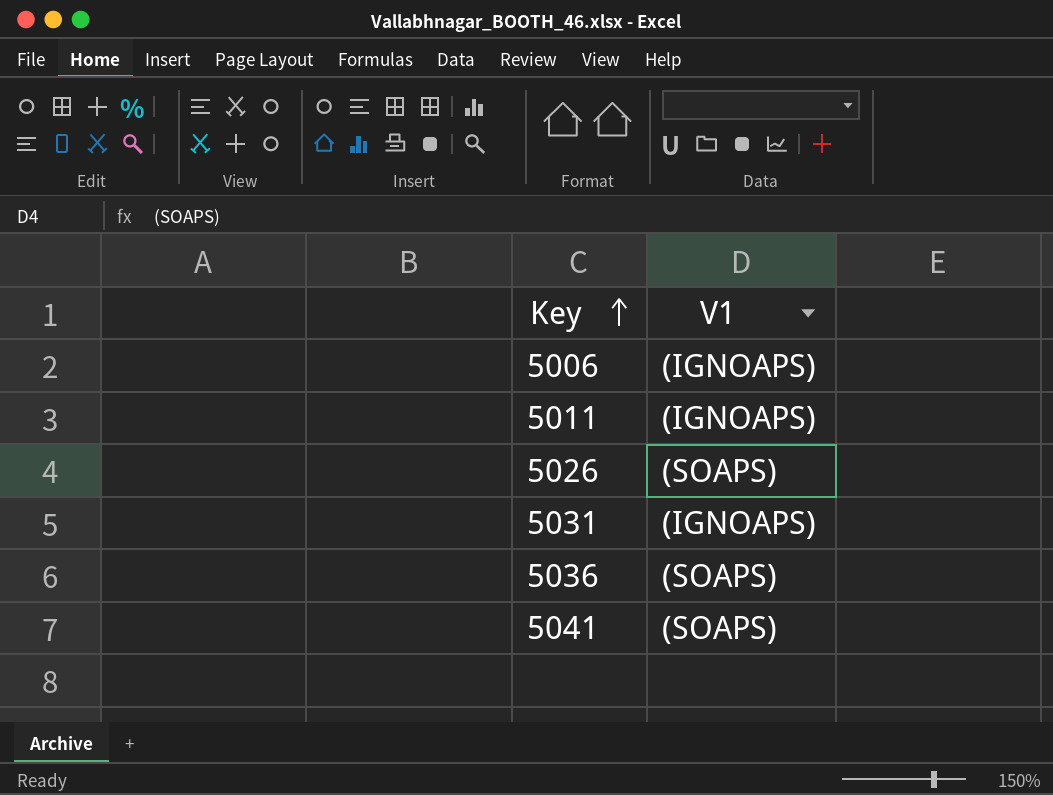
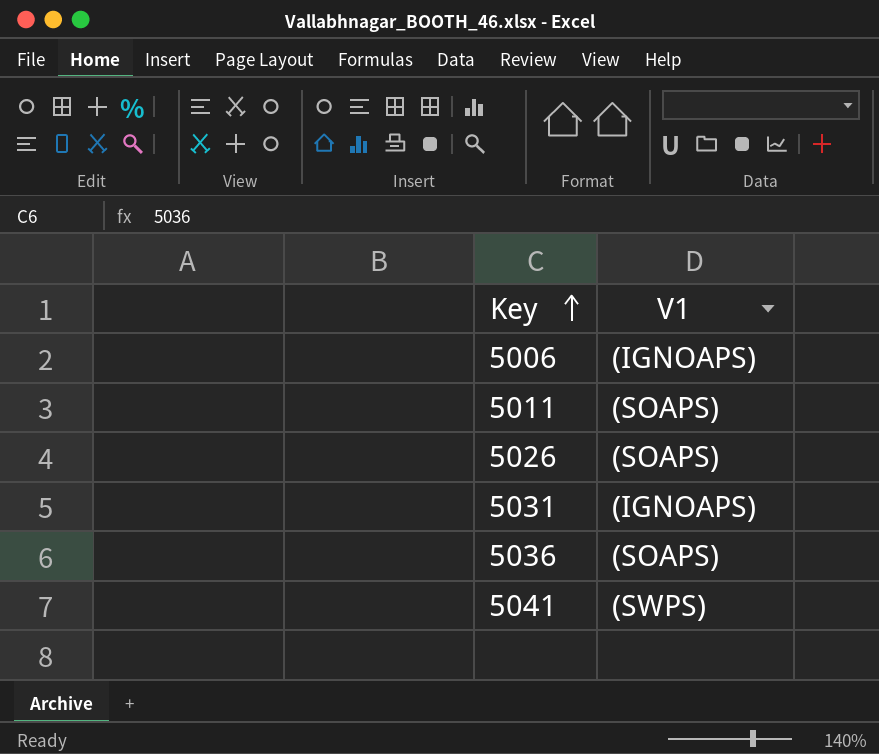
5011 | V1: (IGNOAPS) -> (SOAPS)
5041 | V1: (SOAPS) -> (SWPS)

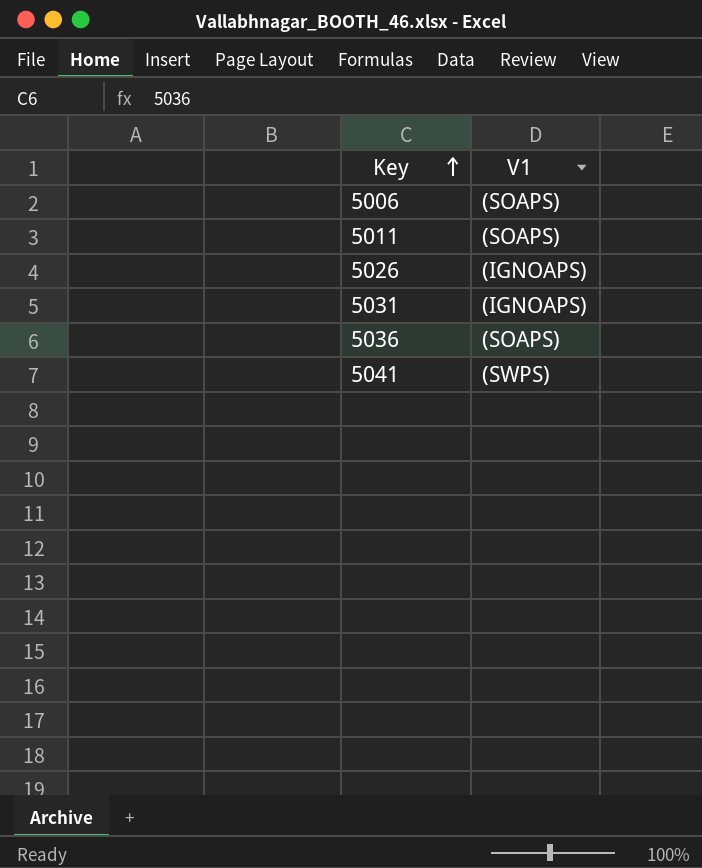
5006 | V1: (IGNOAPS) -> (SOAPS)
5026 | V1: (SOAPS) -> (IGNOAPS)

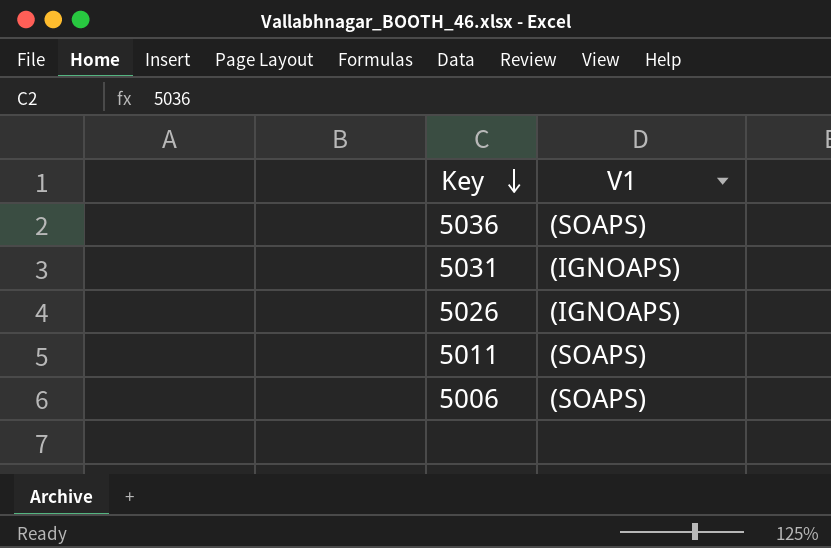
row order: Key ascending -> Key descending
row 5041: (SWPS) -> none

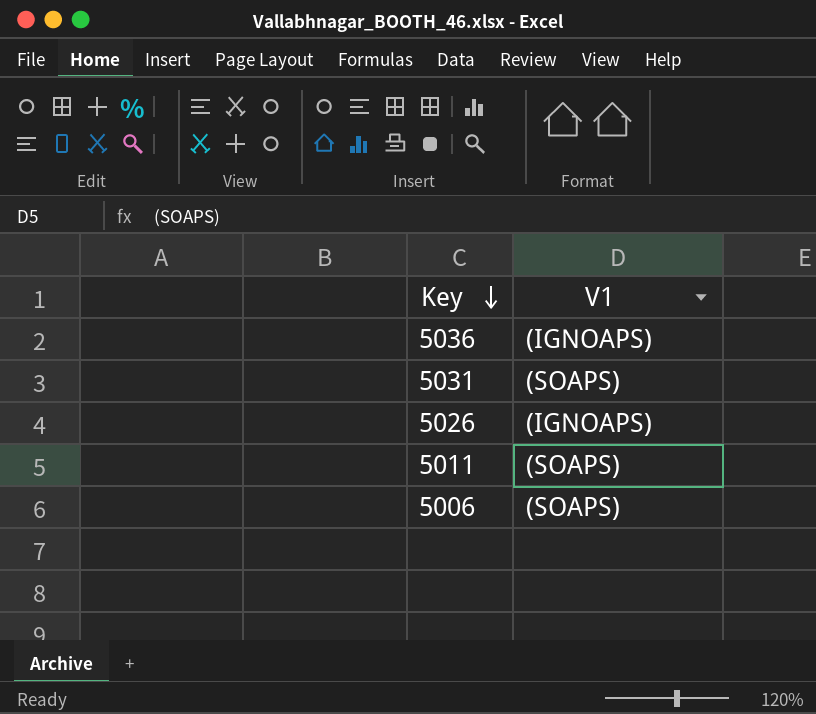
5036 | V1: (SOAPS) -> (IGNOAPS)
5031 | V1: (IGNOAPS) -> (SOAPS)

